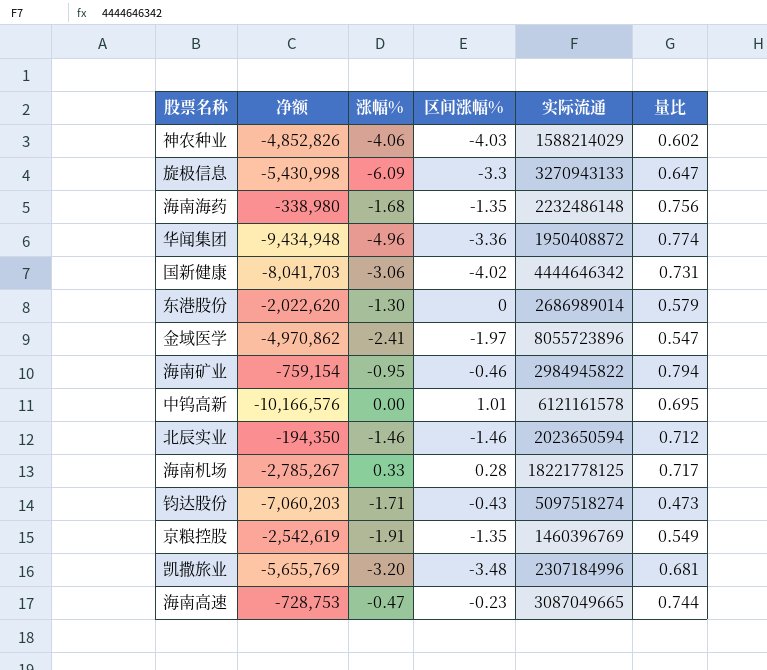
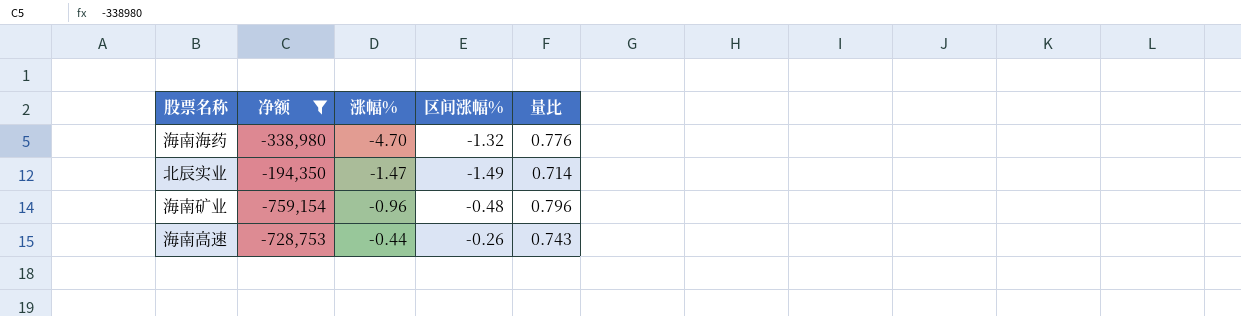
filter: none -> 净额 >= -759,154
row order: none -> 涨幅% ascending
column 实际流通 | position: 5 -> none
海南海药 | 涨幅%: -1.68 -> -4.70
海南海药 | 区间涨幅%: -1.35 -> -1.32
海南海药 | 量比: 0.756 -> 0.776
北辰实业 | 涨幅%: -1.46 -> -1.47
北辰实业 | 区间涨幅%: -1.46 -> -1.49
北辰实业 | 量比: 0.712 -> 0.714
海南矿业 | 涨幅%: -0.95 -> -0.96
海南矿业 | 区间涨幅%: -0.46 -> -0.48
海南矿业 | 量比: 0.794 -> 0.796
海南高速 | 涨幅%: -0.47 -> -0.44
海南高速 | 区间涨幅%: -0.23 -> -0.26
海南高速 | 量比: 0.744 -> 0.743

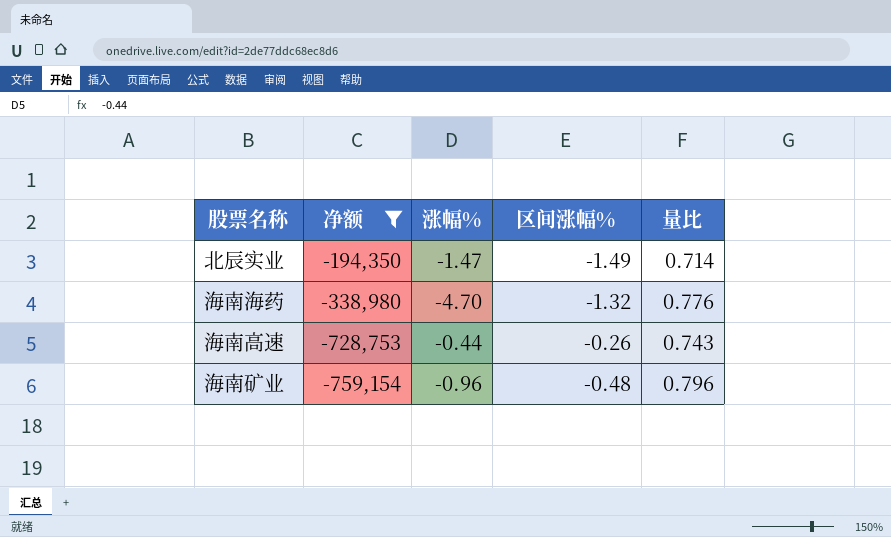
row order: 涨幅% ascending -> 净额 descending

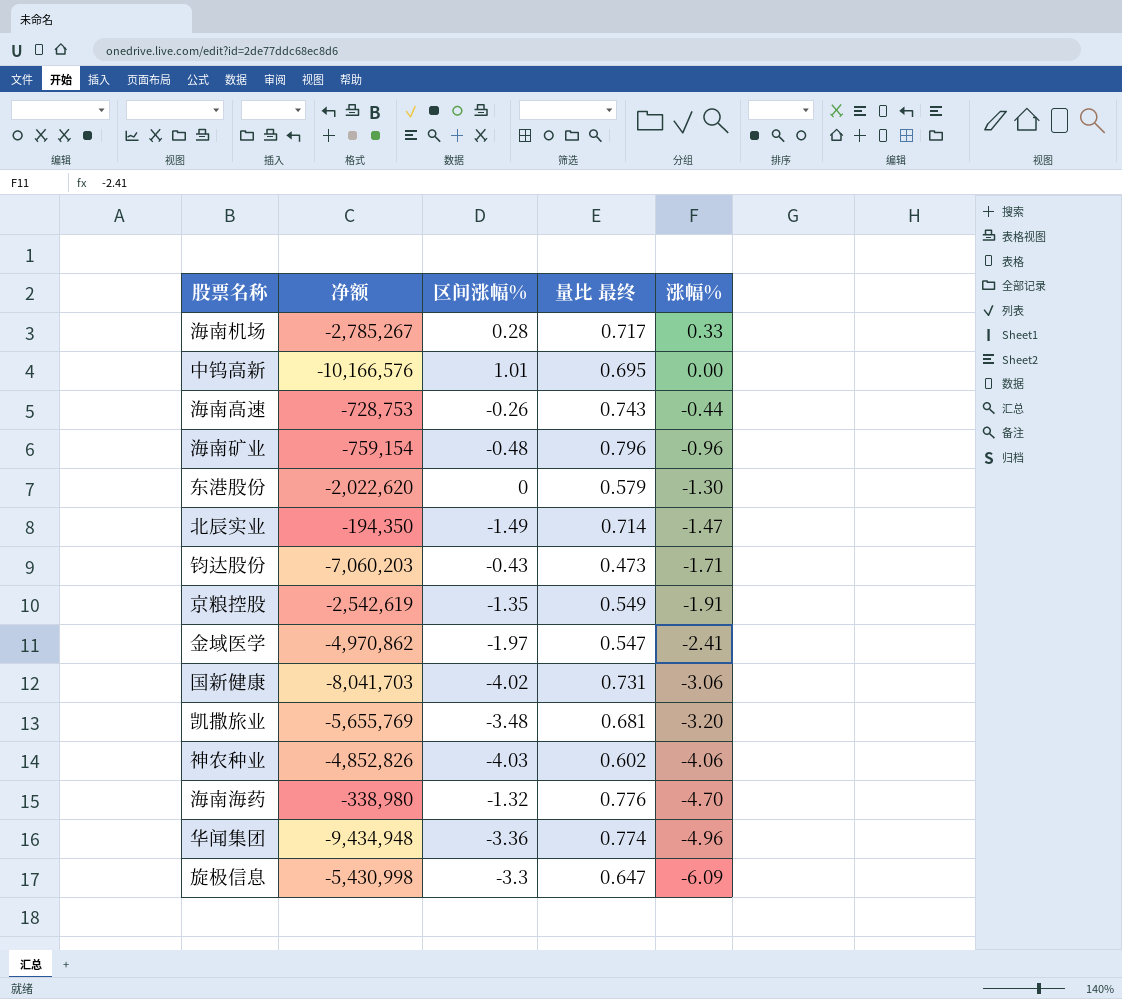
filter: 净额 >= -759,154 -> none
row order: 净额 descending -> 涨幅% descending
column name: 量比 -> 量比 最终
column 涨幅% | position: 3 -> 5

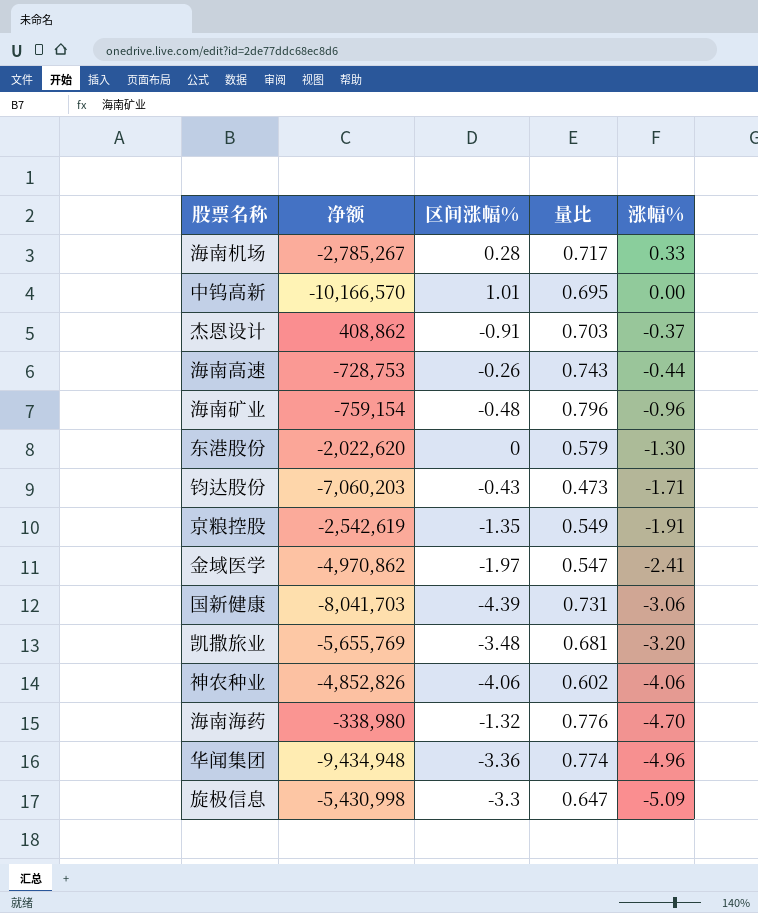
column name: 量比 最终 -> 量比
row 北辰实业: -194,350 | -1.49 | 0.714 | -1.47 -> none
中钨高新 | 净额: -10,166,576 -> -10,166,570
row 杰恩设计: none -> 408,862 | -0.91 | 0.703 | -0.37
国新健康 | 区间涨幅%: -4.02 -> -4.39
神农种业 | 区间涨幅%: -4.03 -> -4.06
旋极信息 | 涨幅%: -6.09 -> -5.09

